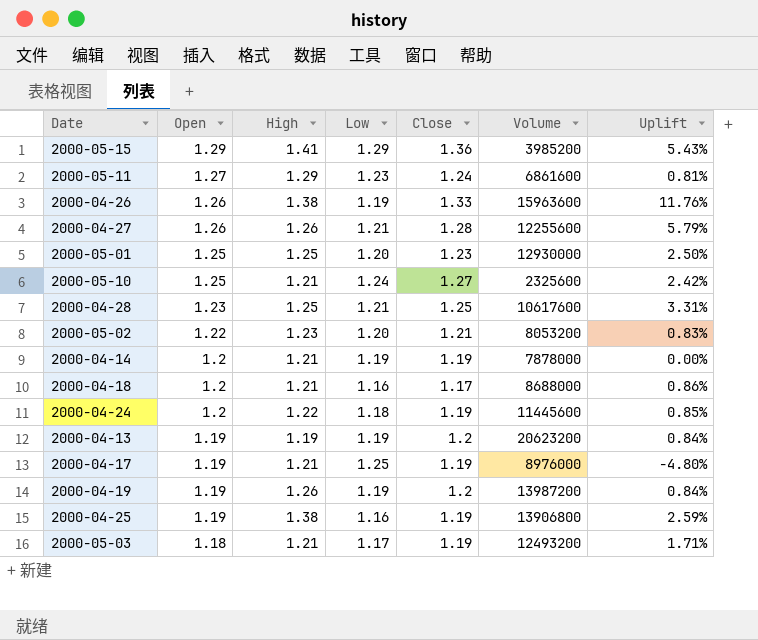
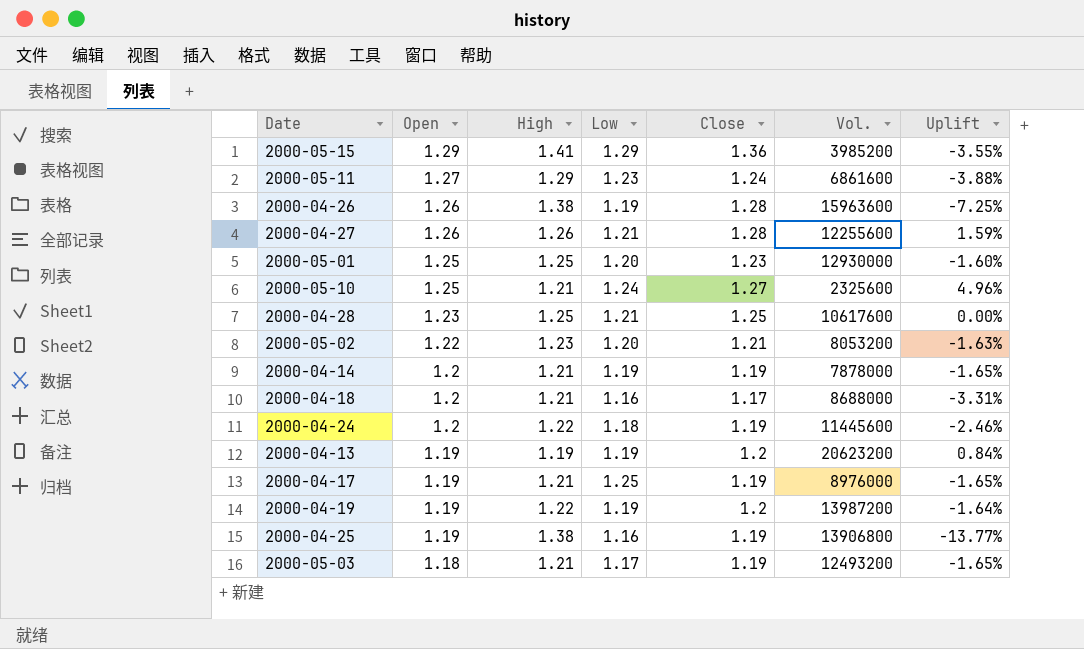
column name: Volume -> Vol.
column Uplift | formula: ([Close] - [Low]) / [Low] -> ([Close] - [High]) / [High]
2000-04-26 | Close: 1.33 -> 1.28
2000-04-19 | High: 1.26 -> 1.22

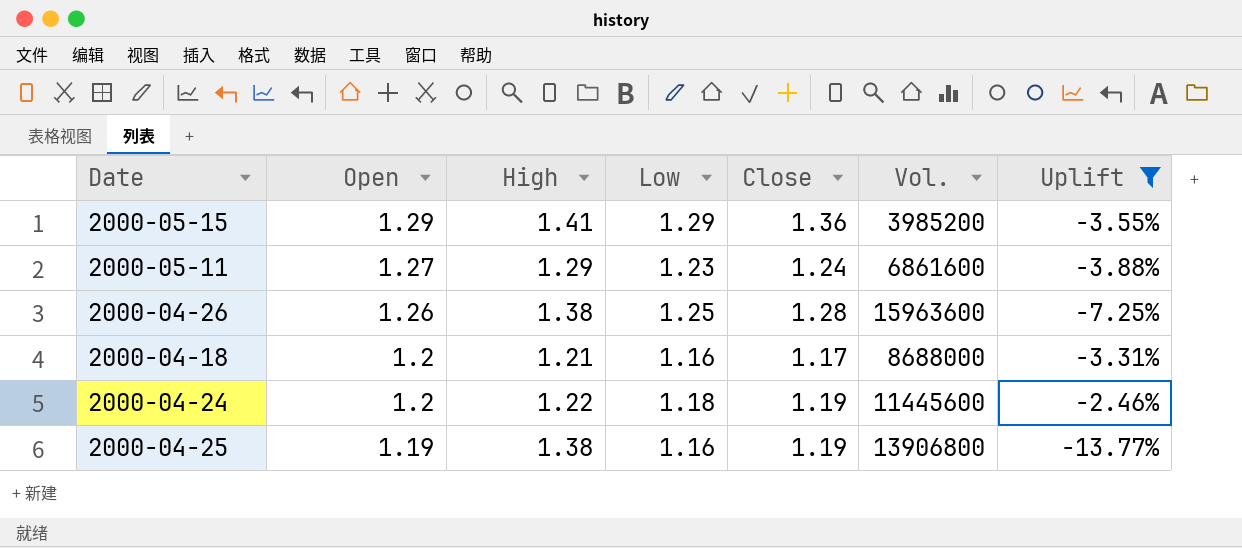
filter: none -> Uplift <= -2.46%
2000-04-26 | Low: 1.19 -> 1.25

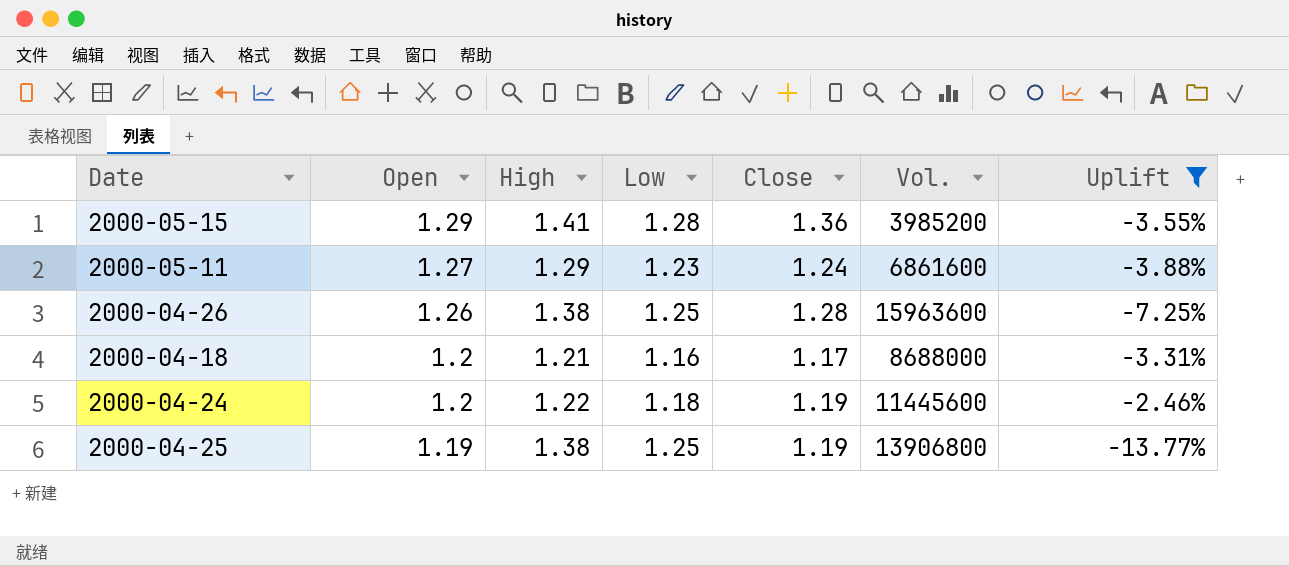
2000-05-15 | Low: 1.29 -> 1.28
2000-04-25 | Low: 1.16 -> 1.25

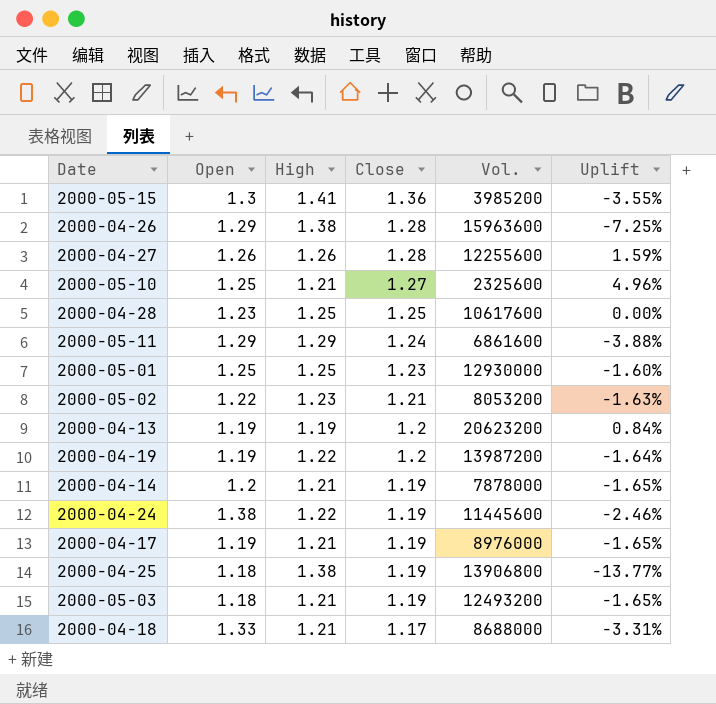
filter: Uplift <= -2.46% -> none
row order: Open descending -> Close descending
column Low | position: 4 -> none
2000-05-15 | Open: 1.29 -> 1.3
2000-04-26 | Open: 1.26 -> 1.29
2000-05-11 | Open: 1.27 -> 1.29
2000-04-24 | Open: 1.2 -> 1.38
2000-04-25 | Open: 1.19 -> 1.18
2000-04-18 | Open: 1.2 -> 1.33

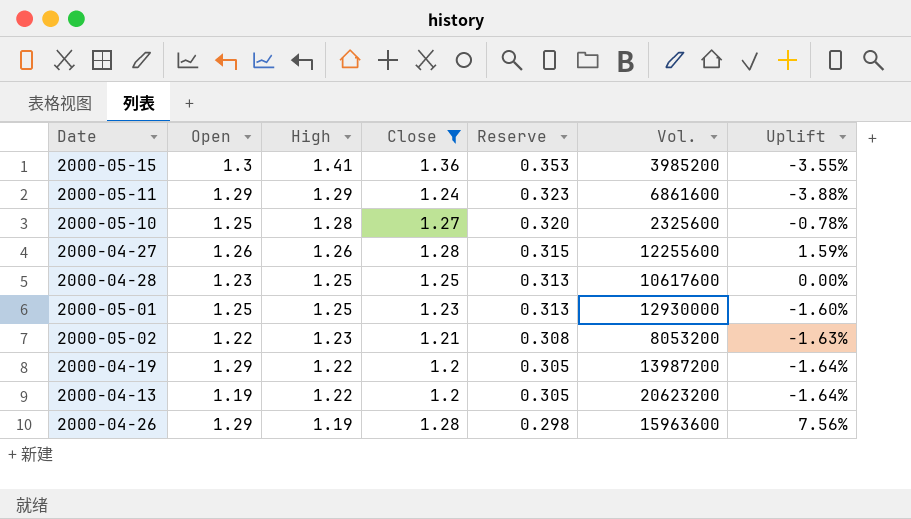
filter: none -> Close >= 1.2
row order: Close descending -> High descending
column Reserve | formula: none -> [High] * 0.25
2000-05-10 | High: 1.21 -> 1.28
2000-05-10 | Uplift: 4.96% -> -0.78%
2000-04-19 | Open: 1.19 -> 1.29
2000-04-13 | High: 1.19 -> 1.22
2000-04-13 | Uplift: 0.84% -> -1.64%
2000-04-26 | High: 1.38 -> 1.19
2000-04-26 | Uplift: -7.25% -> 7.56%

